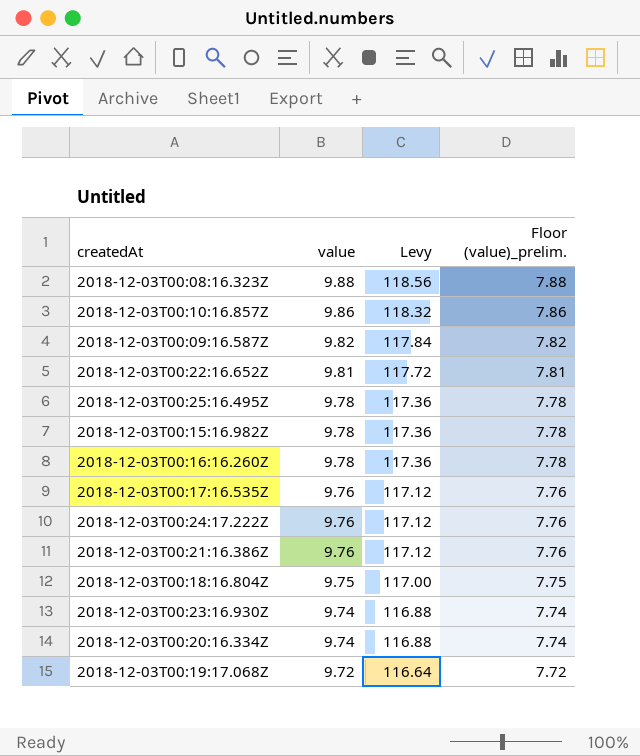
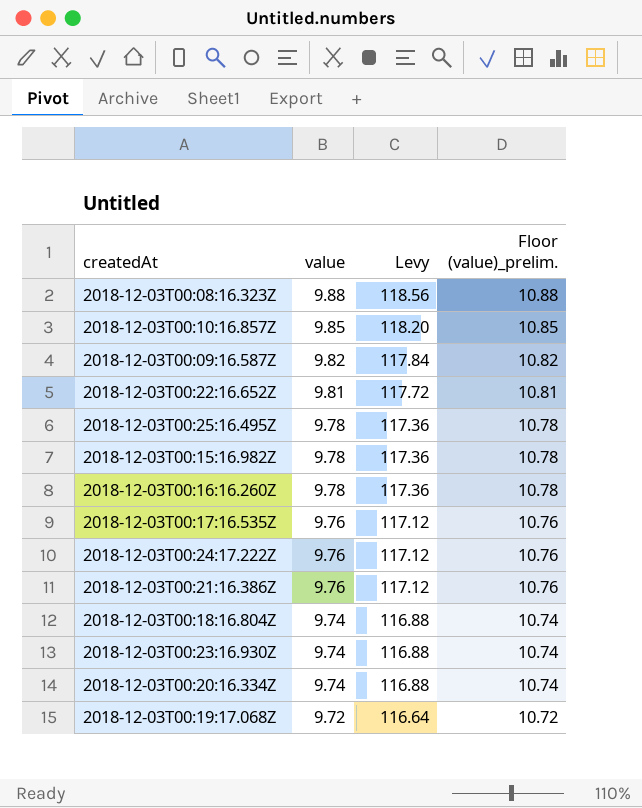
column Floor (value)_prelim. | formula: [value] - 2 -> [value] + 1
2018-12-03T00:10:16.857Z | value: 9.86 -> 9.85
2018-12-03T00:10:16.857Z | Levy: 118.32 -> 118.20
2018-12-03T00:18:16.804Z | value: 9.75 -> 9.74
2018-12-03T00:18:16.804Z | Levy: 117.00 -> 116.88

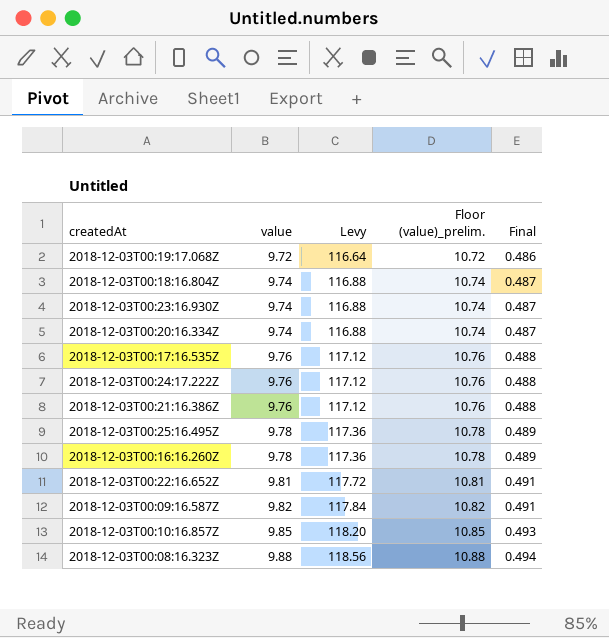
row order: value descending -> value ascending
column Final | formula: none -> [value] * 0.05
row 2018-12-03T00:15:16.982Z: 9.78 | 117.36 | 10.78 -> none

